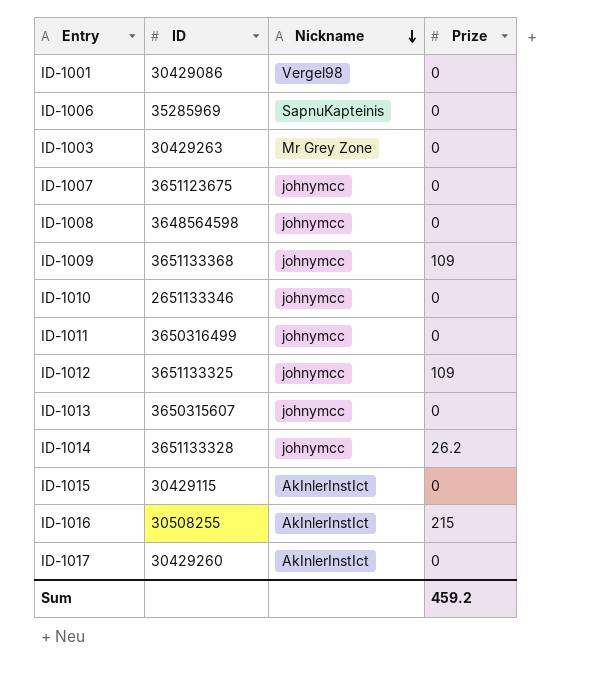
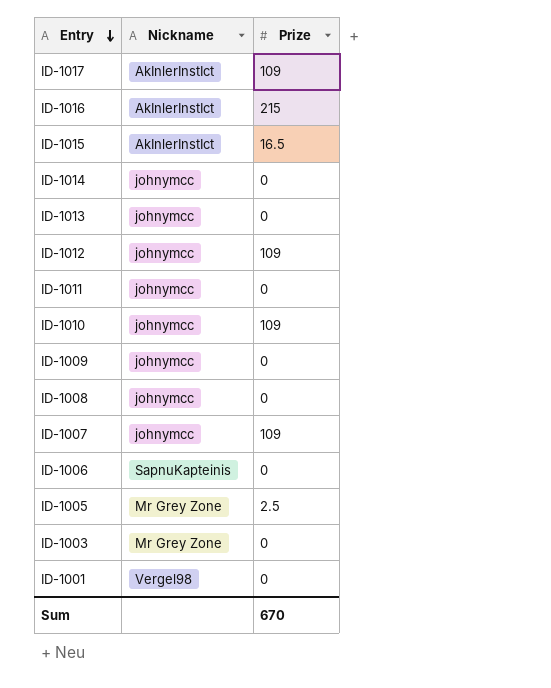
row order: Nickname descending -> Entry descending
column ID | position: 2 -> none
ID-1017 | Prize: 0 -> 109
ID-1015 | Prize: 0 -> 16.5
ID-1014 | Prize: 26.2 -> 0
ID-1010 | Prize: 0 -> 109
ID-1009 | Prize: 109 -> 0
ID-1007 | Prize: 0 -> 109
row ID-1005: none -> Mr Grey Zone | 2.5
Sum | Prize: 459.2 -> 670

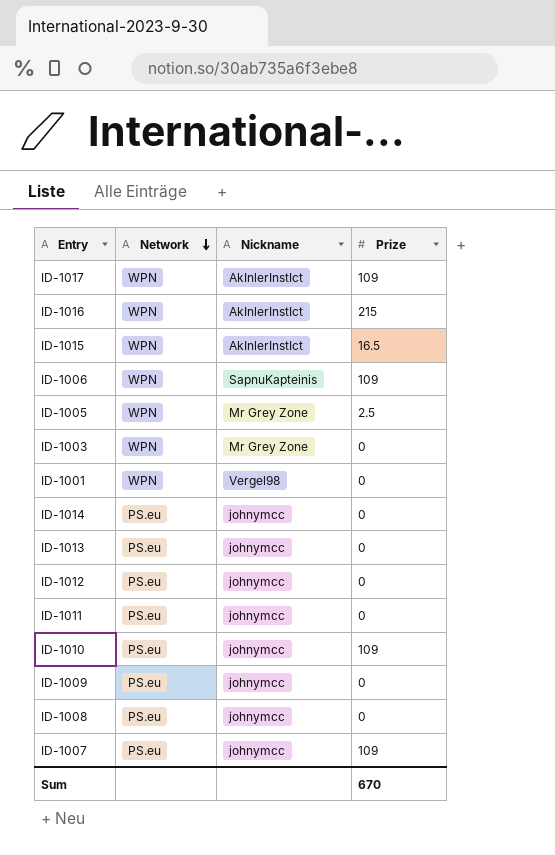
row order: Entry descending -> Network descending
column Network | position: none -> 2
ID-1006 | Prize: 0 -> 109
ID-1012 | Prize: 109 -> 0

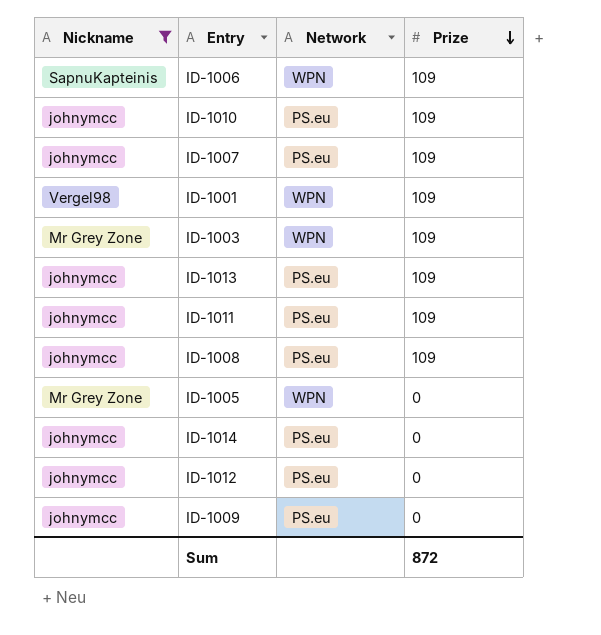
filter: none -> Nickname != AkInlerInstIct
row order: Network descending -> Prize descending
column Nickname | position: 3 -> 1
ID-1001 | Prize: 0 -> 109
ID-1003 | Prize: 0 -> 109
ID-1013 | Prize: 0 -> 109
ID-1011 | Prize: 0 -> 109
ID-1008 | Prize: 0 -> 109
ID-1005 | Prize: 2.5 -> 0
Sum | Prize: 670 -> 872

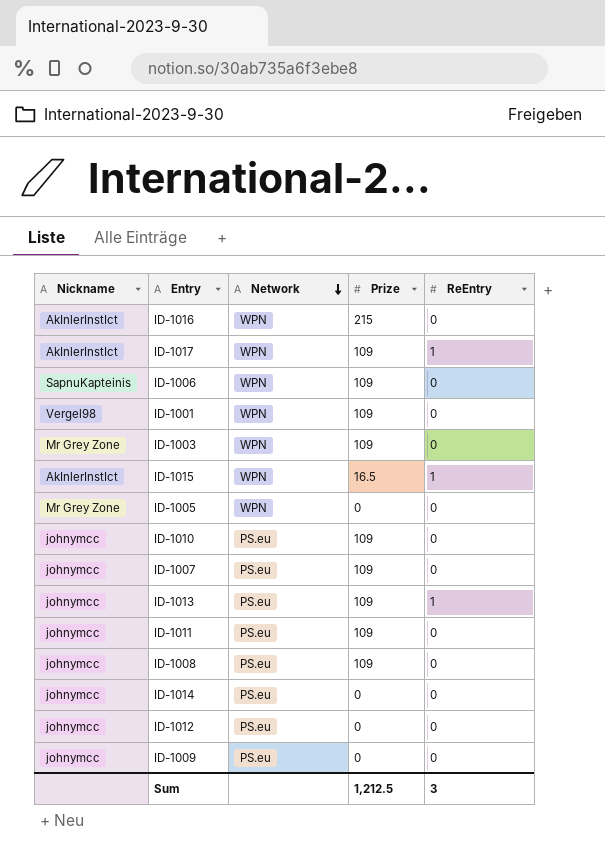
filter: Nickname != AkInlerInstIct -> none
row order: Prize descending -> Network descending
column ReEntry | position: none -> 5
Sum | Prize: 872 -> 1,212.5

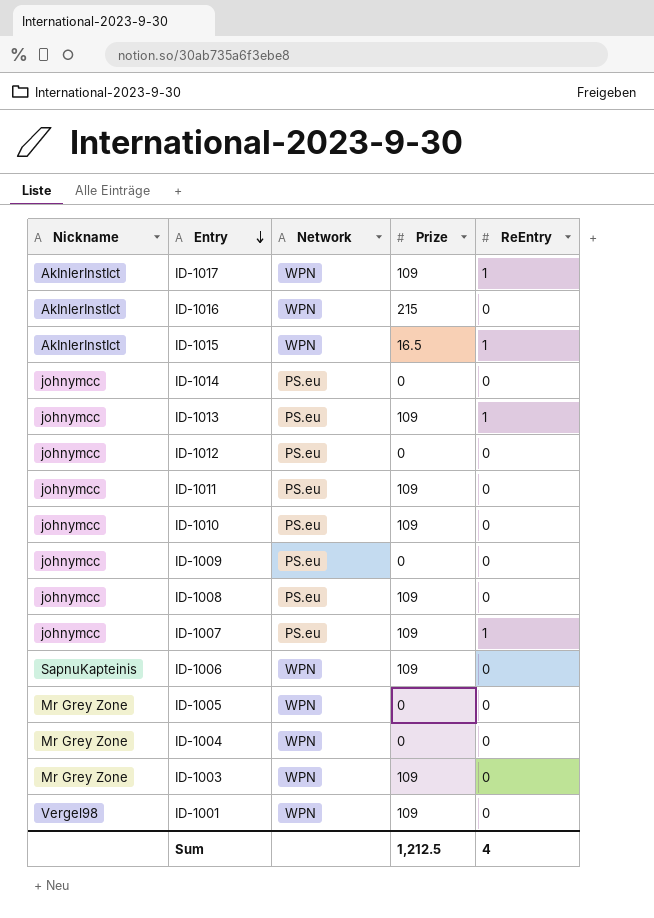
row order: Network descending -> Entry descending
ID-1007 | ReEntry: 0 -> 1
row ID-1004: none -> Mr Grey Zone | WPN | 0 | 0
Sum | ReEntry: 3 -> 4

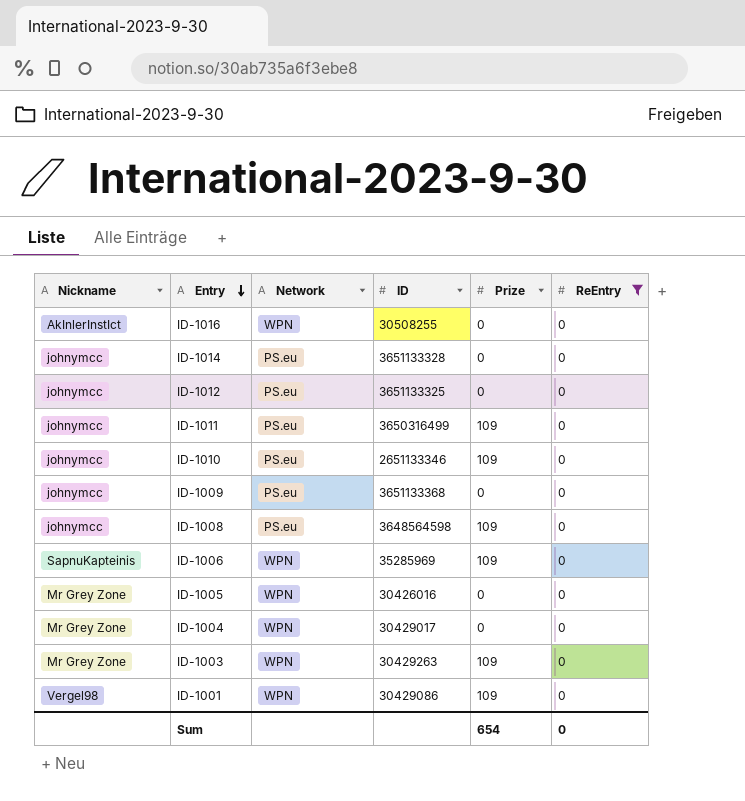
filter: none -> ReEntry = 0
column ID | position: none -> 4
ID-1016 | Prize: 215 -> 0
Sum | Prize: 1,212.5 -> 654
Sum | ReEntry: 4 -> 0

